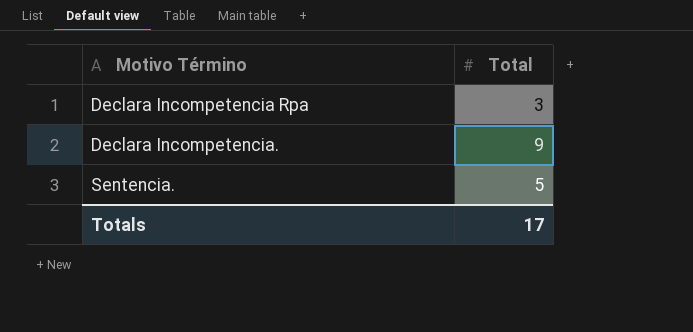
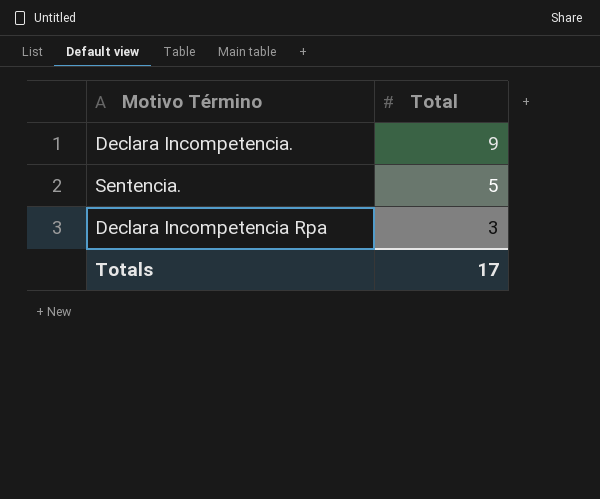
row order: Motivo Término ascending -> Total descending

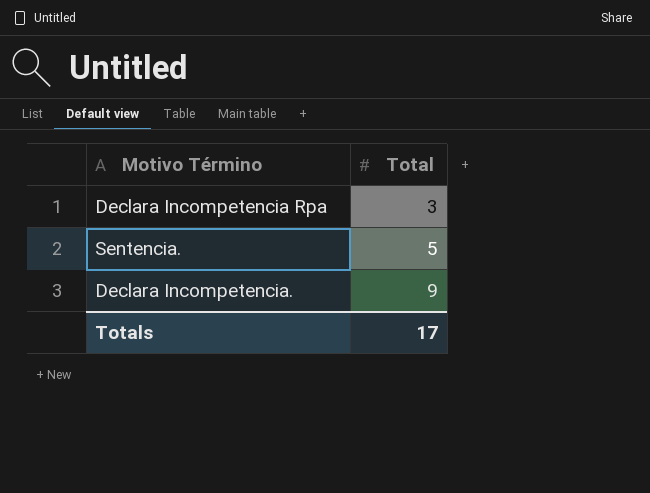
row order: Total descending -> Total ascending

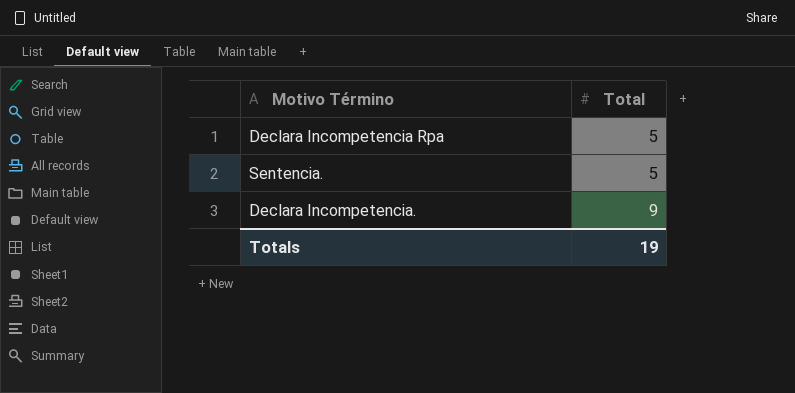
Declara Incompetencia Rpa | Total: 3 -> 5
Totals | Total: 17 -> 19

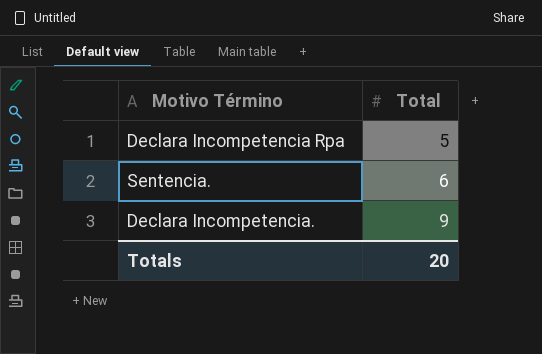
Sentencia. | Total: 5 -> 6
Totals | Total: 19 -> 20

